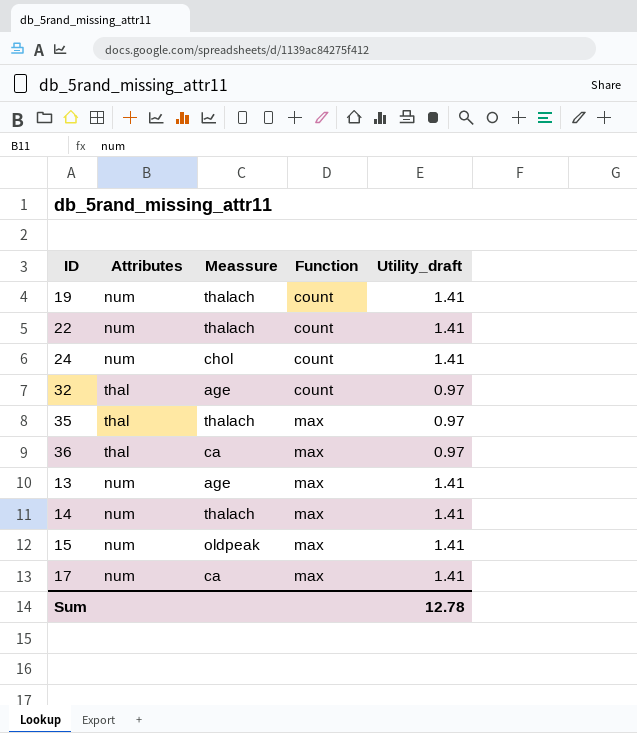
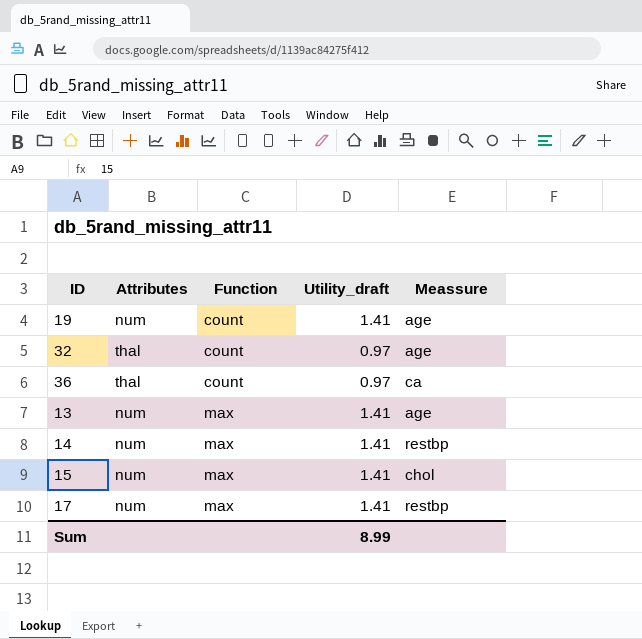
column Meassure | position: 3 -> 5
row 22: num | thalach | count | 1.41 -> none
row 24: num | chol | count | 1.41 -> none
row 35: thal | thalach | max | 0.97 -> none
19 | Meassure: thalach -> age
36 | Function: max -> count
14 | Meassure: thalach -> restbp
15 | Meassure: oldpeak -> chol
17 | Meassure: ca -> restbp
Sum | Utility_draft: 12.78 -> 8.99

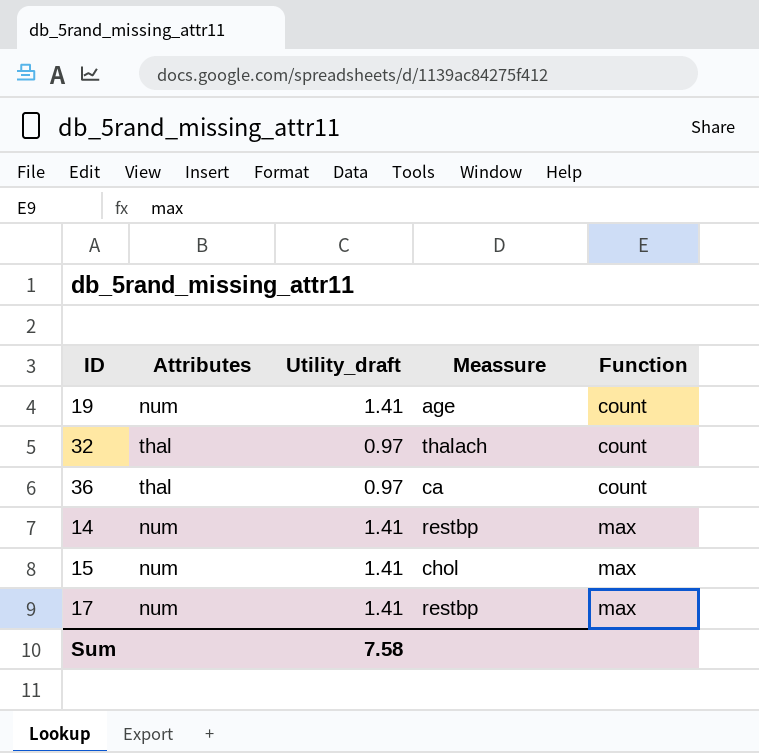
column Function | position: 3 -> 5
row 13: num | max | 1.41 | age -> none
32 | Meassure: age -> thalach
Sum | Utility_draft: 8.99 -> 7.58

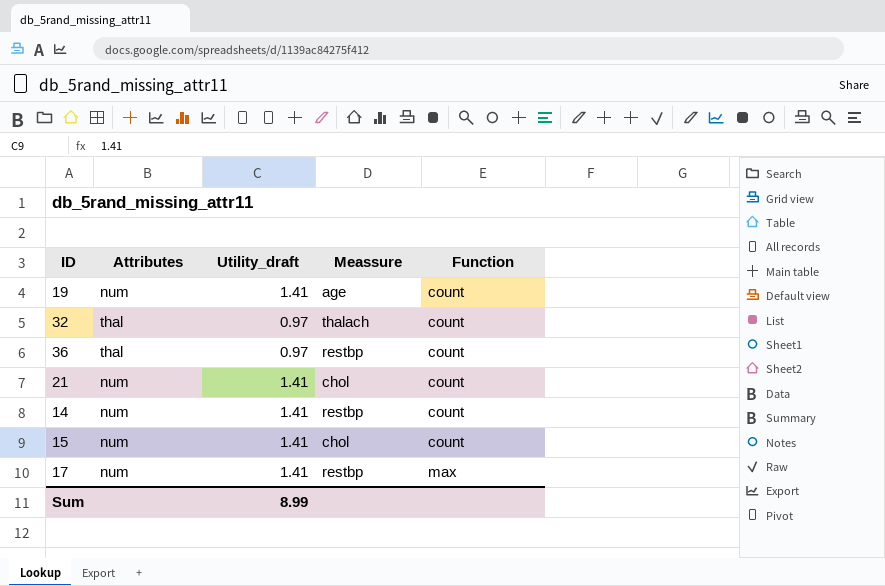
36 | Meassure: ca -> restbp
row 21: none -> num | 1.41 | chol | count
14 | Function: max -> count
15 | Function: max -> count
Sum | Utility_draft: 7.58 -> 8.99

